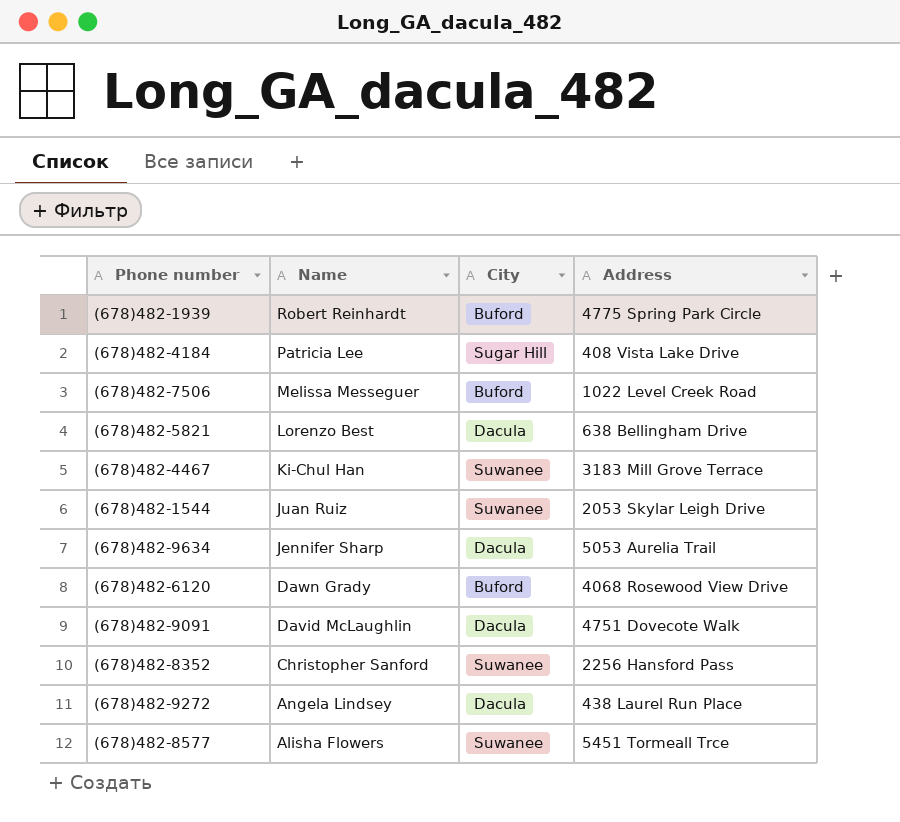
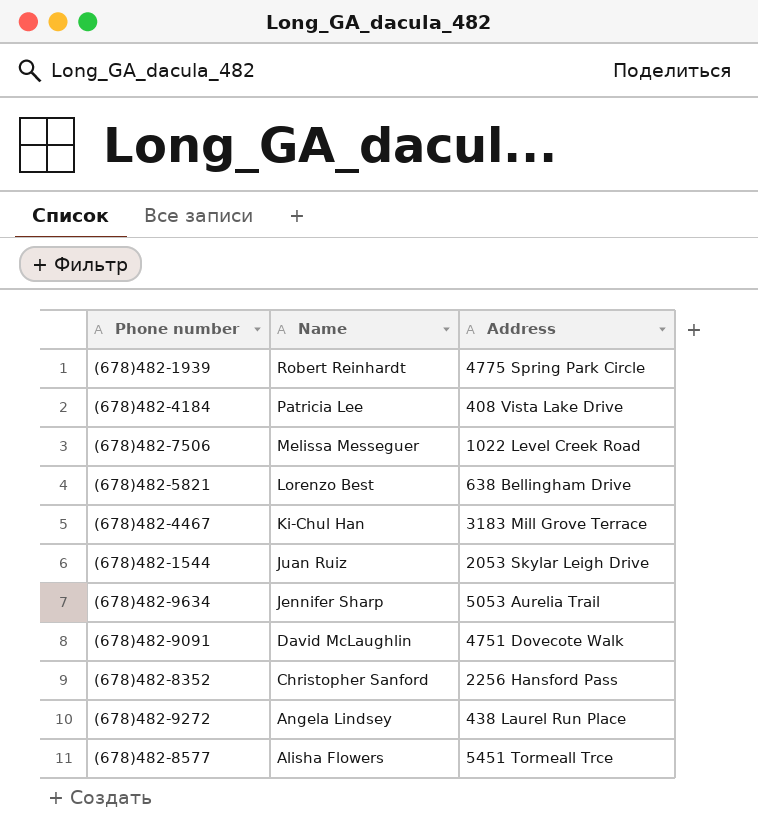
column City | position: 3 -> none
row (678)482-6120: Dawn Grady | Buford | 4068 Rosewood View Drive -> none

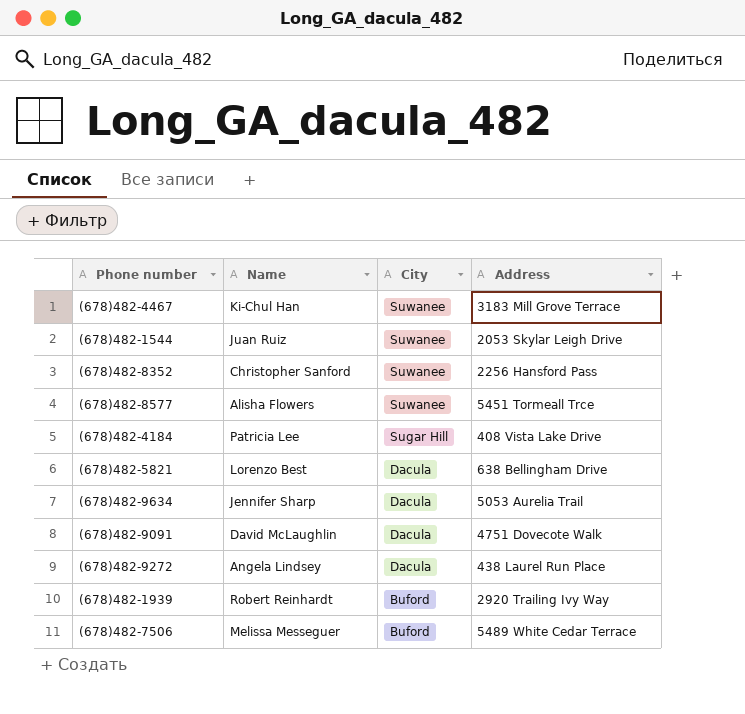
row order: Name descending -> City descending
column City | position: none -> 3
(678)482-1939 | Address: 4775 Spring Park Circle -> 2920 Trailing Ivy Way
(678)482-7506 | Address: 1022 Level Creek Road -> 5489 White Cedar Terrace

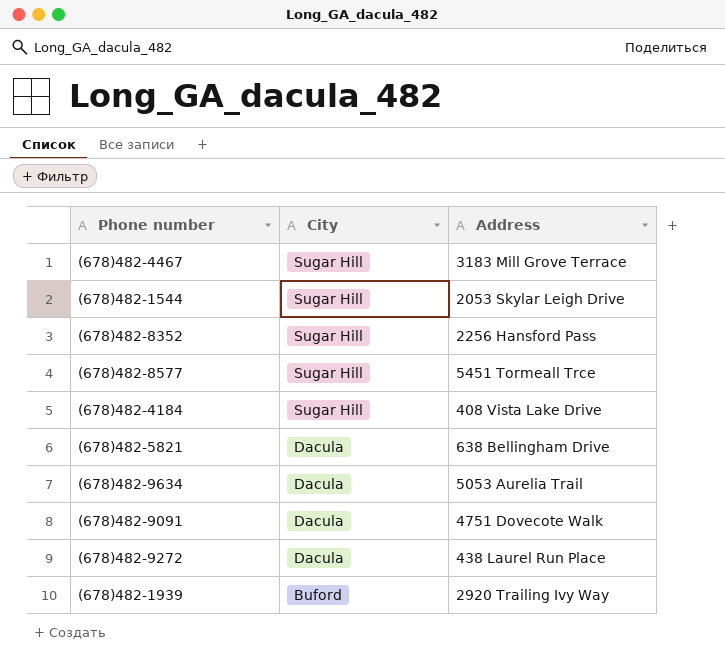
column Name | position: 2 -> none
row (678)482-7506: Melissa Messeguer | Buford | 5489 White Cedar Terrace -> none
(678)482-4467 | City: Suwanee -> Sugar Hill
(678)482-1544 | City: Suwanee -> Sugar Hill
(678)482-8352 | City: Suwanee -> Sugar Hill
(678)482-8577 | City: Suwanee -> Sugar Hill

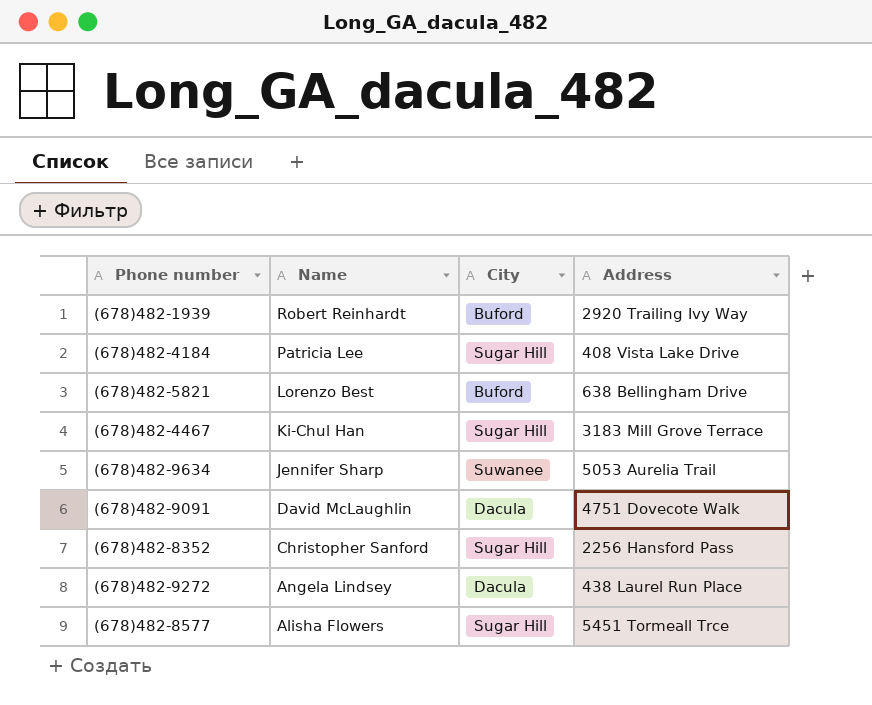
row order: City descending -> Name descending
column Name | position: none -> 2
row (678)482-1544: Sugar Hill | 2053 Skylar Leigh Drive -> none
(678)482-5821 | City: Dacula -> Buford
(678)482-9634 | City: Dacula -> Suwanee

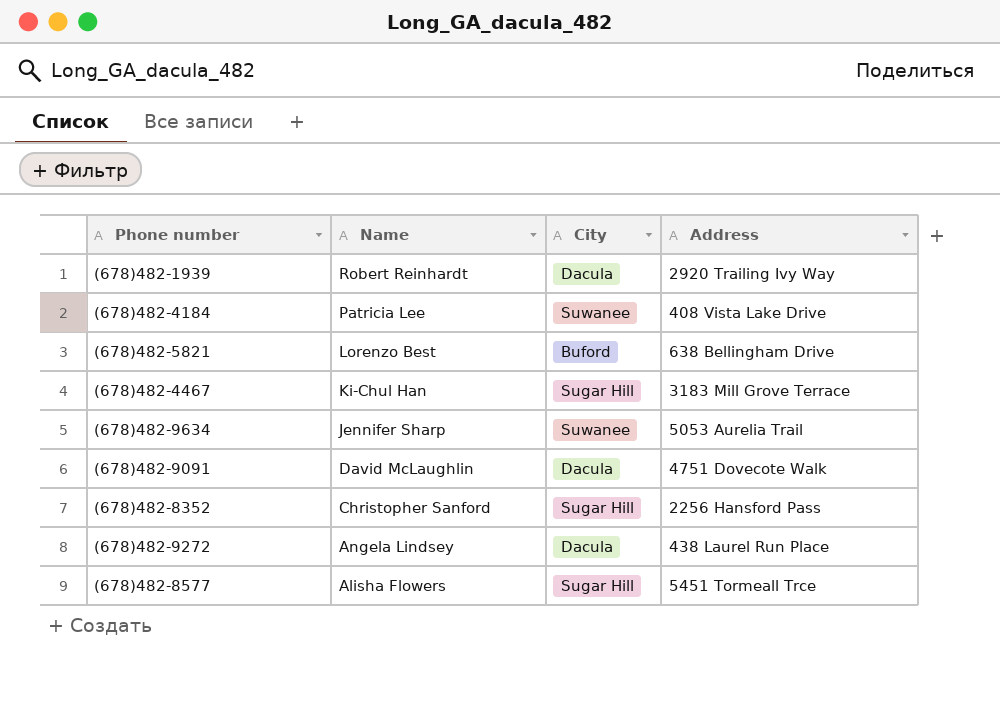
(678)482-1939 | City: Buford -> Dacula
(678)482-4184 | City: Sugar Hill -> Suwanee

